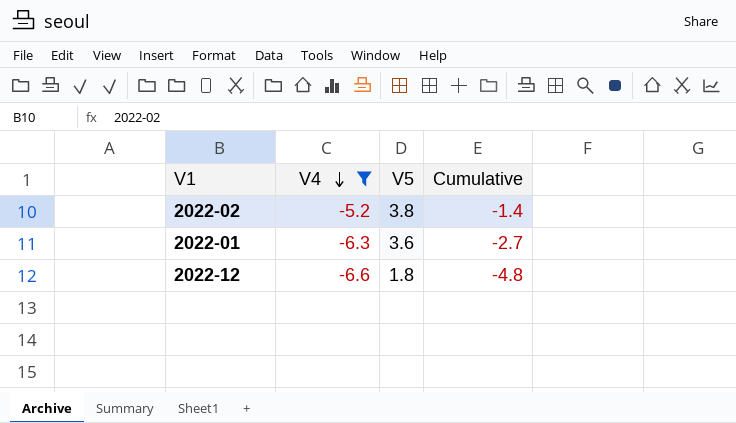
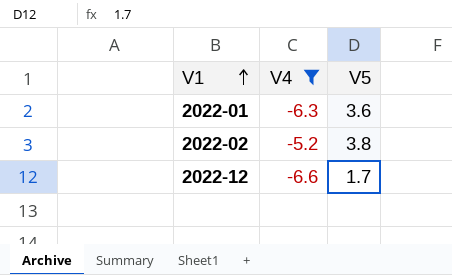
row order: V4 descending -> V1 ascending
column Cumulative | formula: [V4] + [V5] -> none
2022-12 | V5: 1.8 -> 1.7

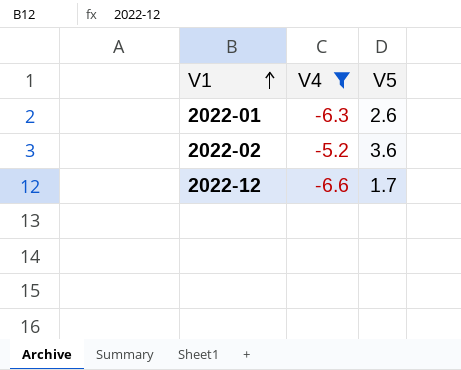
2022-01 | V5: 3.6 -> 2.6
2022-02 | V5: 3.8 -> 3.6

